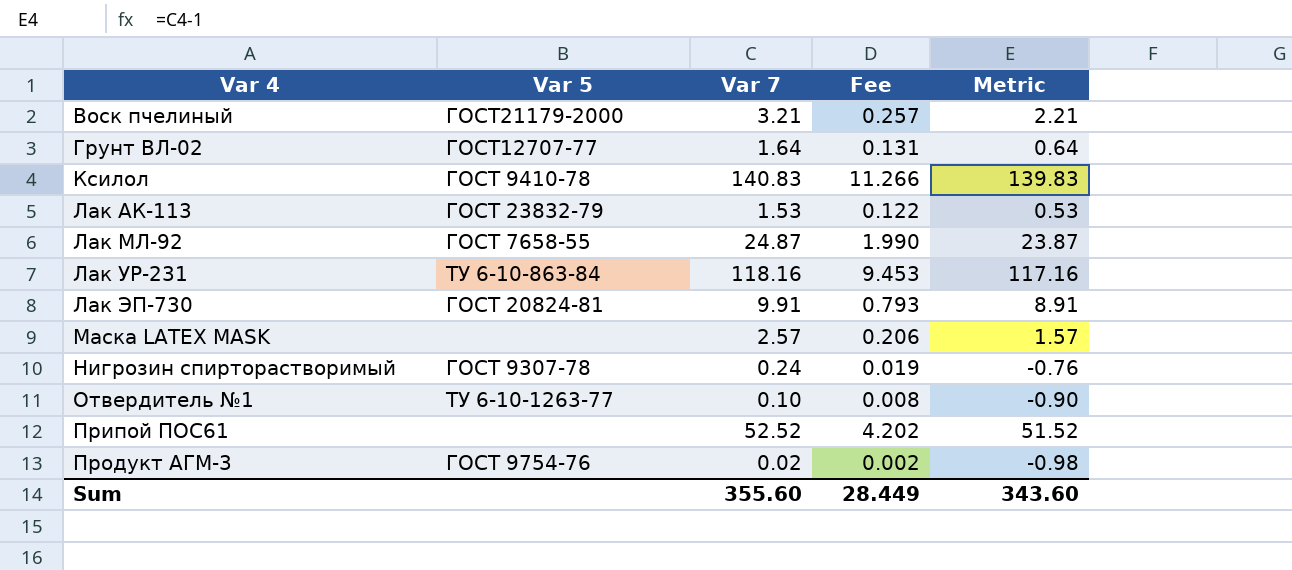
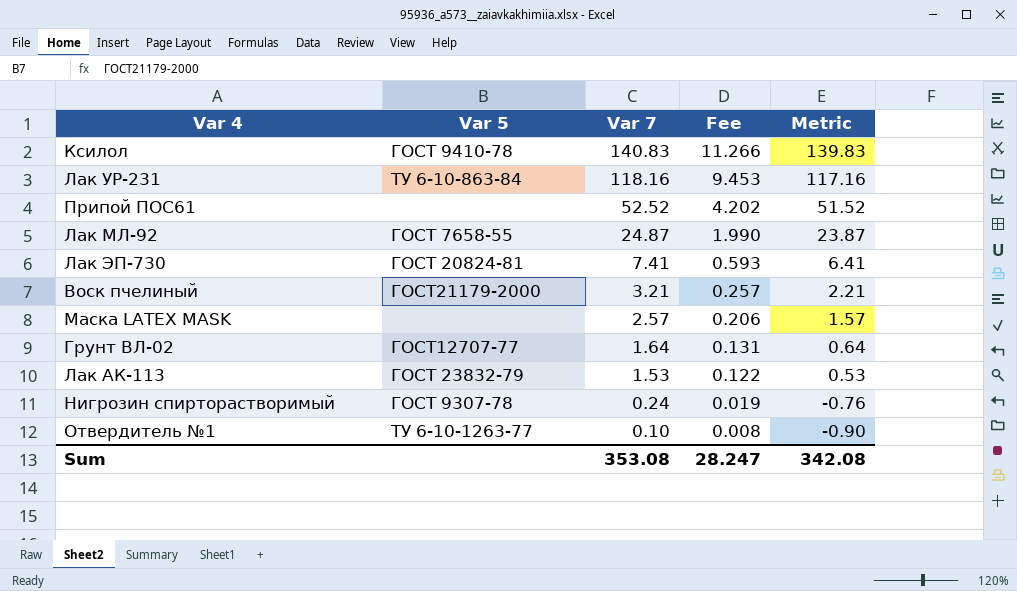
row order: Var 4 ascending -> Var 7 descending
row Продукт АГМ-3: ГОСТ 9754-76 | 0.02 | 0.002 | -0.98 -> none
Лак ЭП-730 | Var 7: 9.91 -> 7.41
Лак ЭП-730 | Fee: 0.793 -> 0.593
Лак ЭП-730 | Metric: 8.91 -> 6.41
Sum | Var 7: 355.60 -> 353.08
Sum | Fee: 28.449 -> 28.247
Sum | Metric: 343.60 -> 342.08

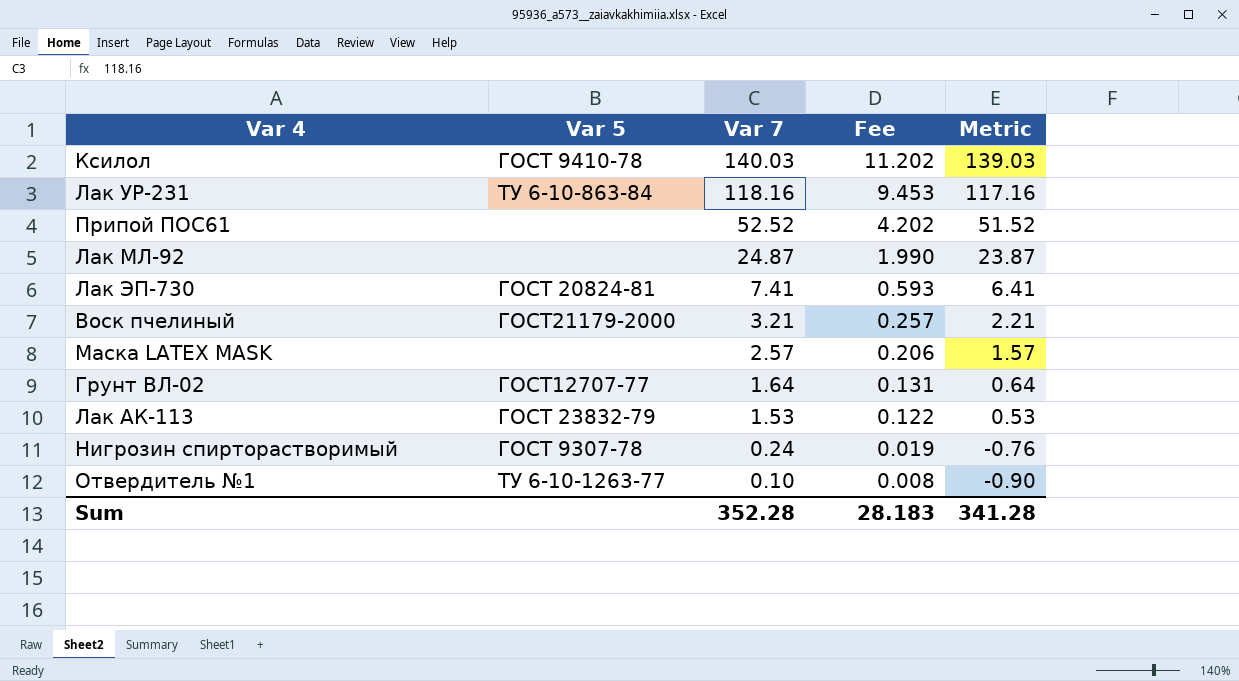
Ксилол | Var 7: 140.83 -> 140.03
Ксилол | Fee: 11.266 -> 11.202
Ксилол | Metric: 139.83 -> 139.03
Лак МЛ-92 | Var 5: ГОСТ 7658-55 -> none
Sum | Var 7: 353.08 -> 352.28
Sum | Fee: 28.247 -> 28.183
Sum | Metric: 342.08 -> 341.28

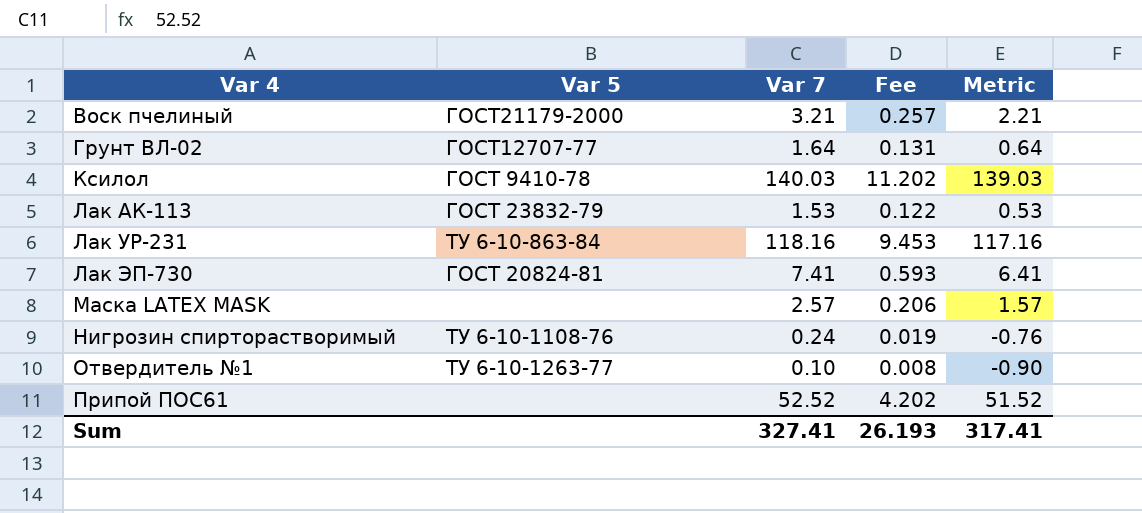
row order: Var 7 descending -> Var 4 ascending
row Лак МЛ-92: none | 24.87 | 1.990 | 23.87 -> none
Нигрозин спирторастворимый | Var 5: ГОСТ 9307-78 -> ТУ 6-10-1108-76
Sum | Var 7: 352.28 -> 327.41
Sum | Fee: 28.183 -> 26.193
Sum | Metric: 341.28 -> 317.41

